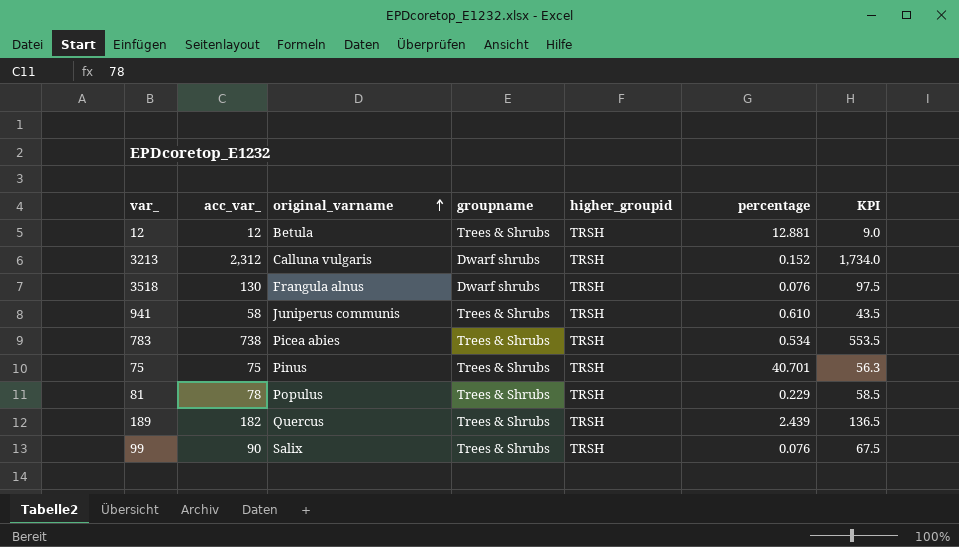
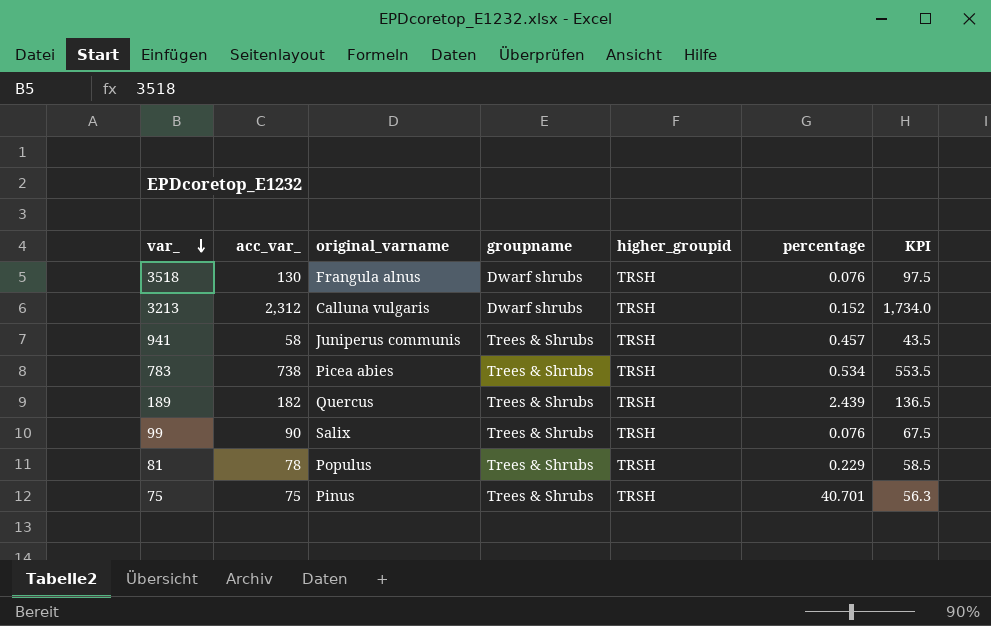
row order: original_varname ascending -> var_ descending
row 12: 12 | Betula | Trees & Shrubs | TRSH | 12.881 | 9.0 -> none
941 | percentage: 0.610 -> 0.457

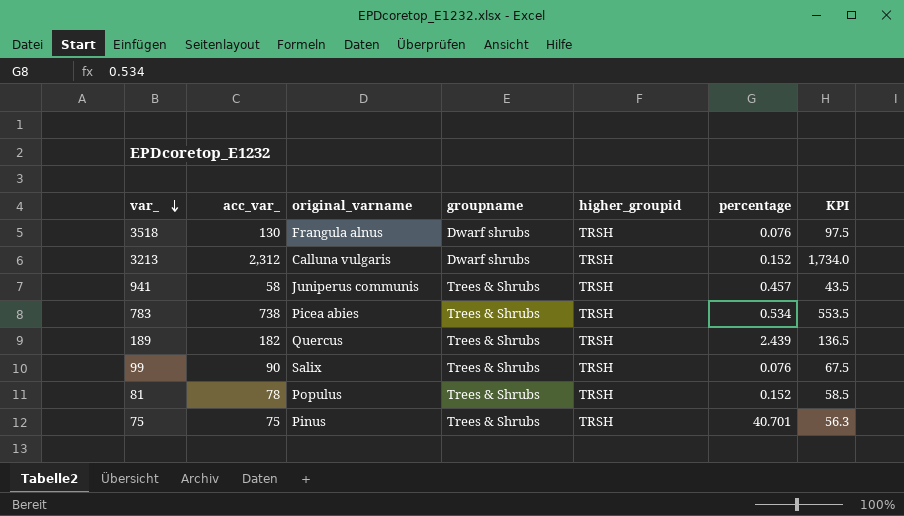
81 | percentage: 0.229 -> 0.152

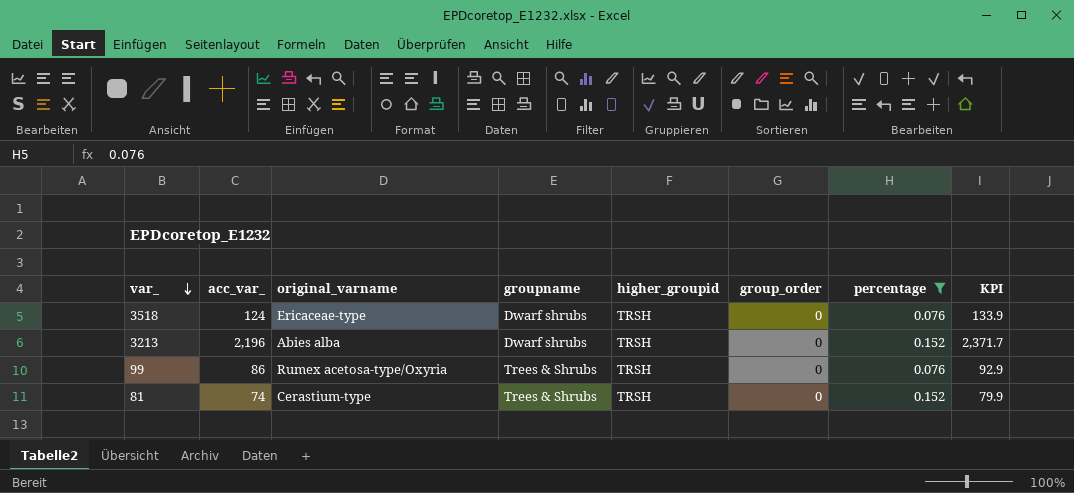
filter: none -> percentage <= 0.152
column group_order | position: none -> 6
column KPI | formula: [acc_var_] * 0.75 -> [acc_var_] * 1.08
3518 | acc_var_: 130 -> 124
3518 | original_varname: Frangula alnus -> Ericaceae-type
3213 | acc_var_: 2,312 -> 2,196
3213 | original_varname: Calluna vulgaris -> Abies alba
99 | acc_var_: 90 -> 86
99 | original_varname: Salix -> Rumex acetosa-type/Oxyria
81 | acc_var_: 78 -> 74
81 | original_varname: Populus -> Cerastium-type

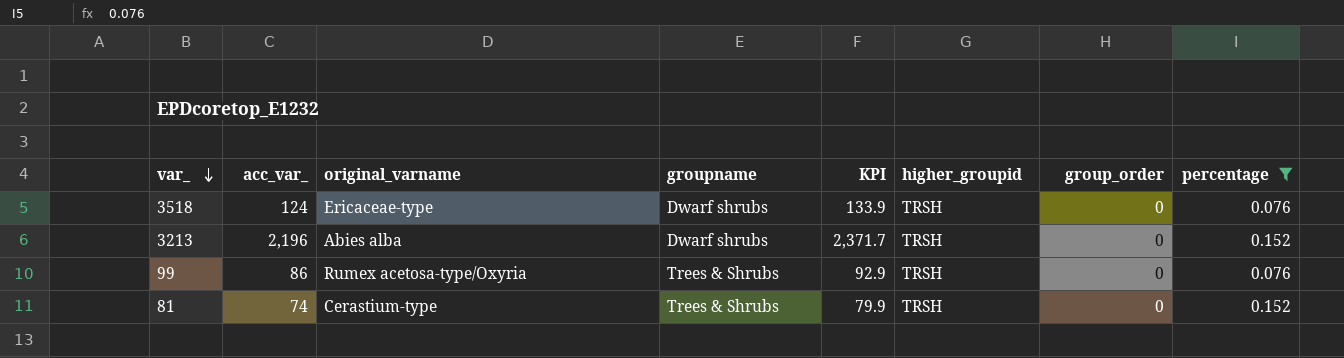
column KPI | position: 8 -> 5

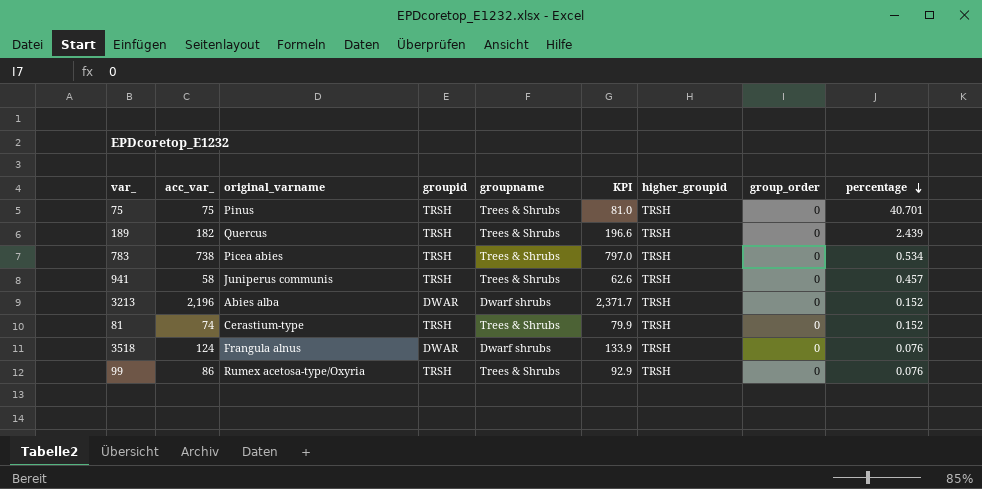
filter: percentage <= 0.152 -> none
row order: var_ descending -> percentage descending
column groupid | position: none -> 4
3518 | original_varname: Ericaceae-type -> Frangula alnus

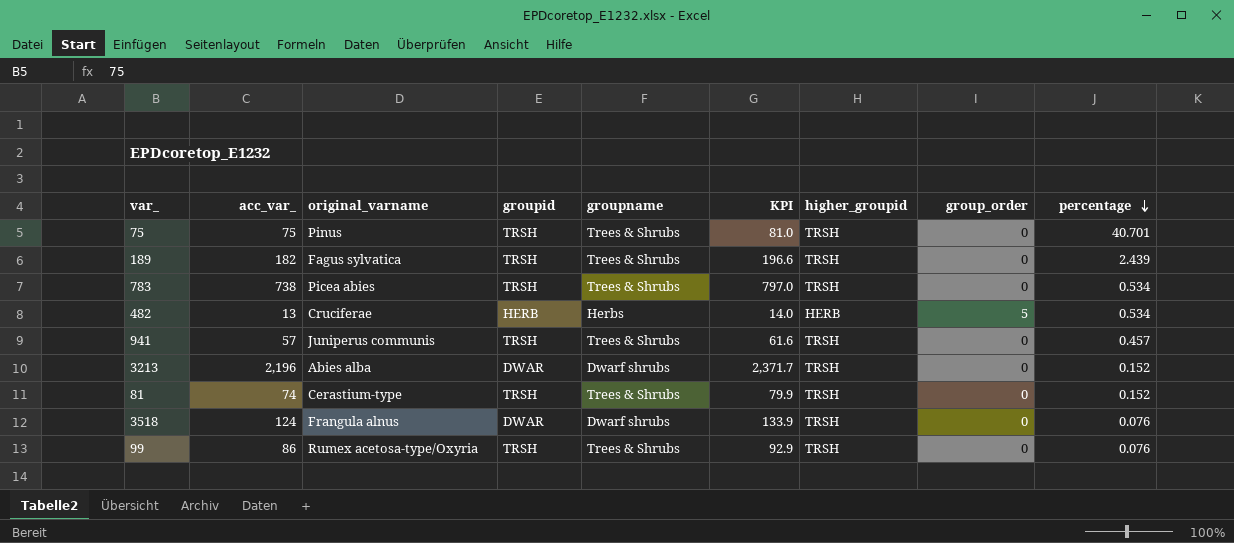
189 | original_varname: Quercus -> Fagus sylvatica
row 482: none -> 13 | Cruciferae | HERB | Herbs | 14.0 | HERB | 5 | 0.534
941 | acc_var_: 58 -> 57
941 | KPI: 62.6 -> 61.6

